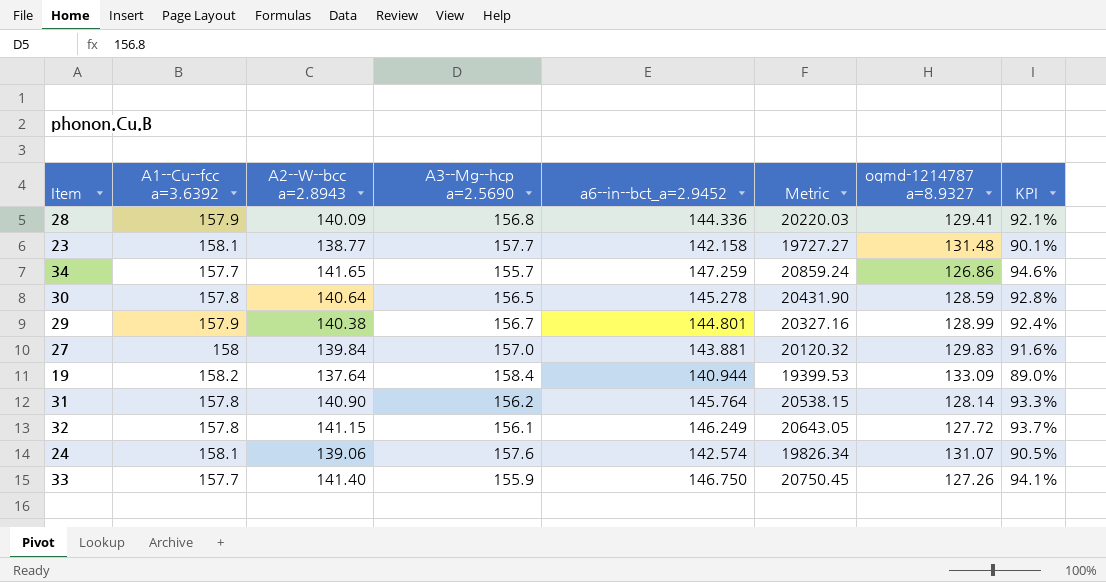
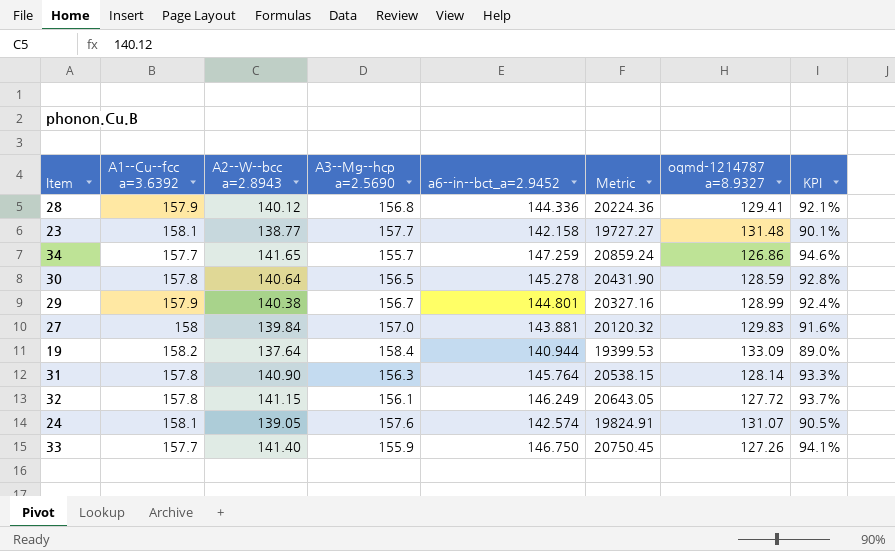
28 | A2--W--bcc a=2.8943: 140.09 -> 140.12
28 | Metric: 20220.03 -> 20224.36
31 | A3--Mg--hcp a=2.5690: 156.2 -> 156.3
24 | A2--W--bcc a=2.8943: 139.06 -> 139.05
24 | Metric: 19826.34 -> 19824.91

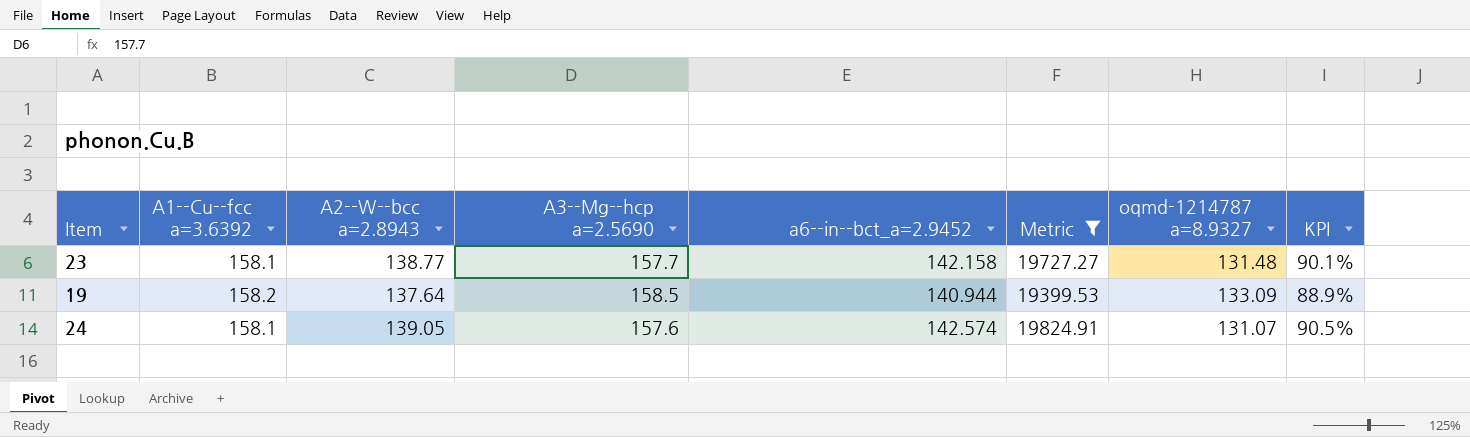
filter: none -> Metric <= 19824.91
19 | A3--Mg--hcp a=2.5690: 158.4 -> 158.5
19 | KPI: 89.0% -> 88.9%

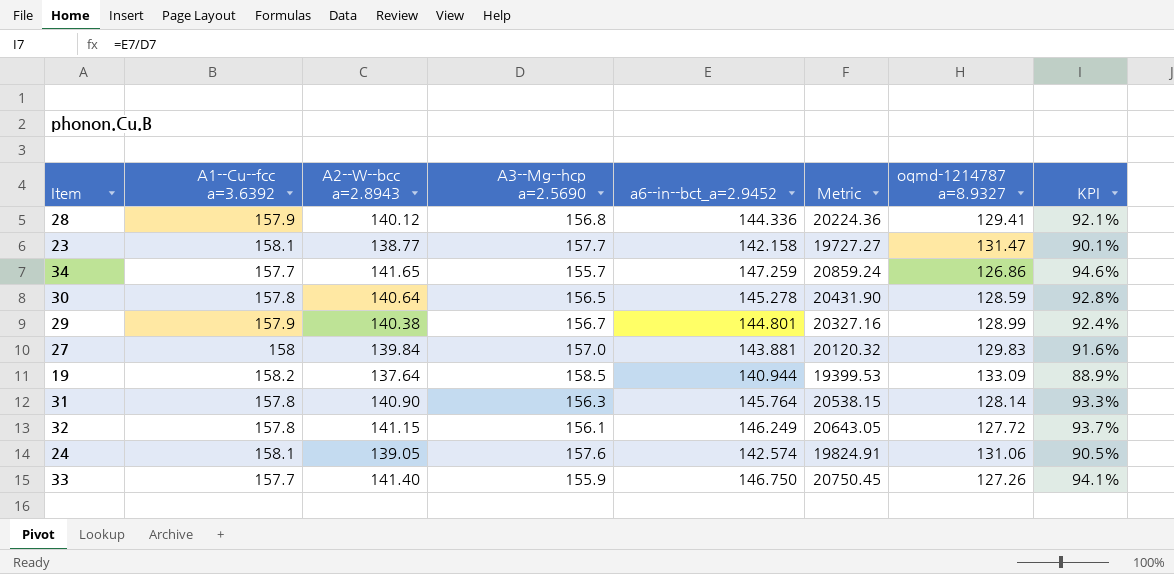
filter: Metric <= 19824.91 -> none
23 | oqmd-1214787 a=8.9327: 131.48 -> 131.47
24 | oqmd-1214787 a=8.9327: 131.07 -> 131.06

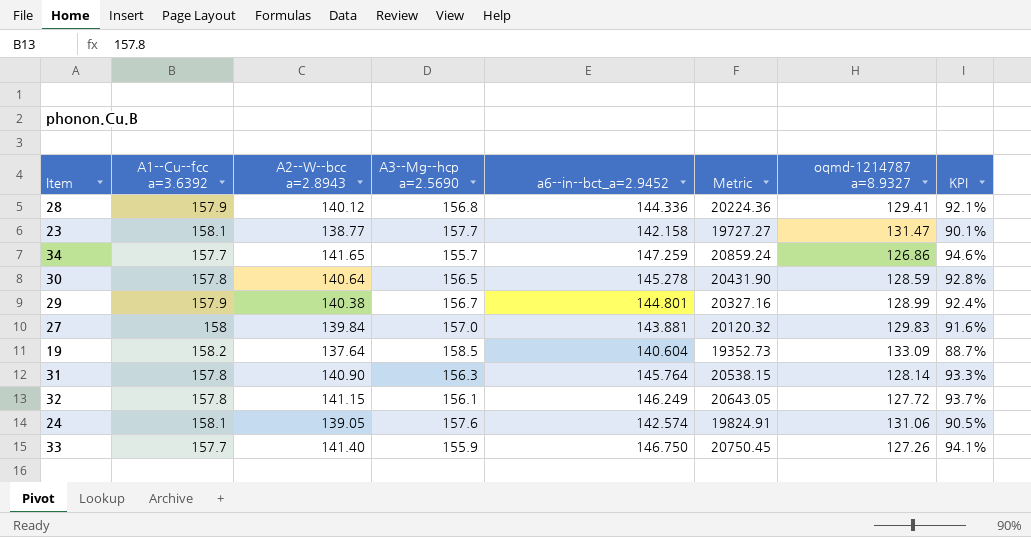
19 | a6--in--bct_a=2.9452: 140.944 -> 140.604
19 | Metric: 19399.53 -> 19352.73
19 | KPI: 88.9% -> 88.7%

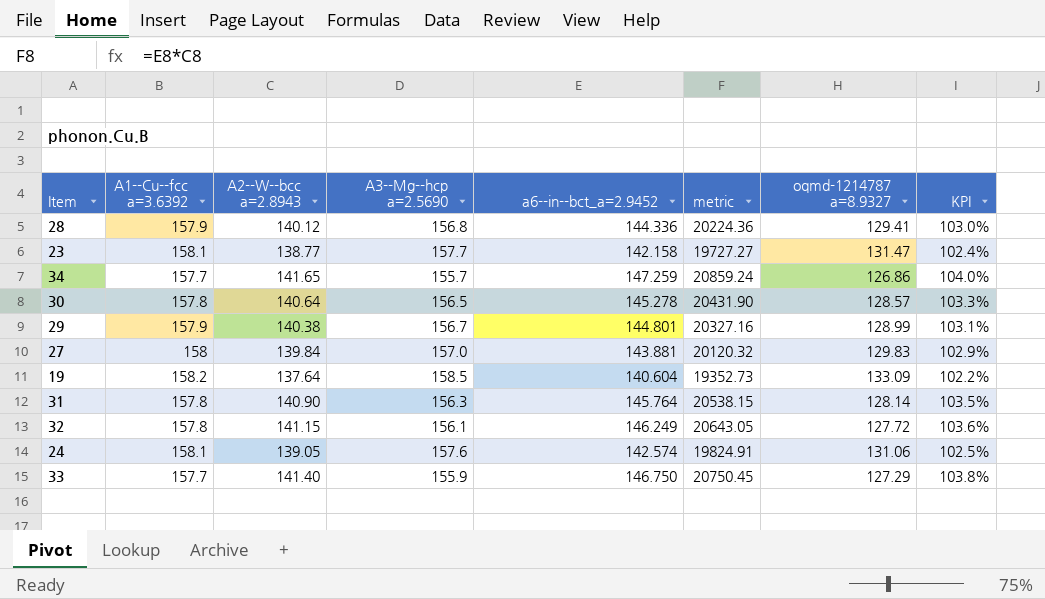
column name: Metric -> metric
column KPI | formula: [a6--in--bct_a=2.9452] / [A3--Mg--hcp a=2.5690] -> [a6--in--bct_a=2.9452] / [A2--W--bcc a=2.8943]
30 | oqmd-1214787 a=8.9327: 128.59 -> 128.57
33 | oqmd-1214787 a=8.9327: 127.26 -> 127.29

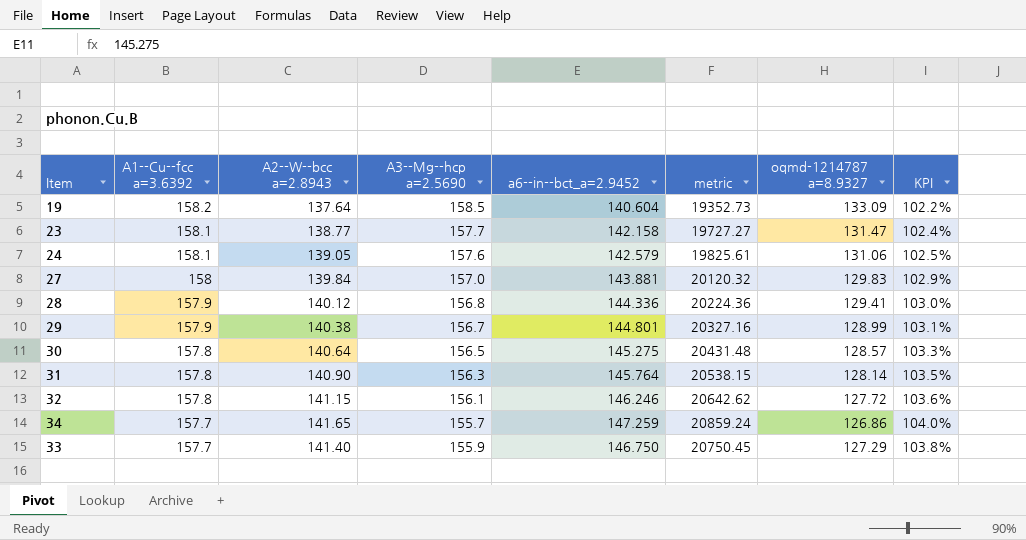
row order: none -> A1--Cu--fcc a=3.6392 descending
24 | a6--in--bct_a=2.9452: 142.574 -> 142.579
24 | metric: 19824.91 -> 19825.61
30 | a6--in--bct_a=2.9452: 145.278 -> 145.275
30 | metric: 20431.90 -> 20431.48
32 | a6--in--bct_a=2.9452: 146.249 -> 146.246
32 | metric: 20643.05 -> 20642.62

